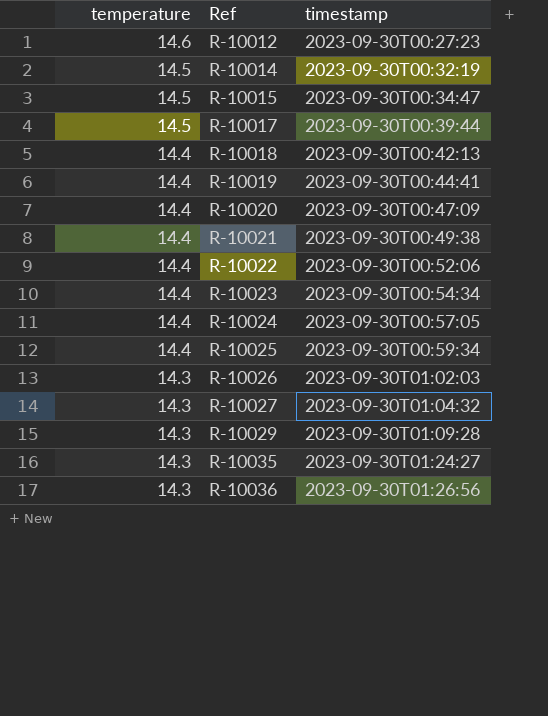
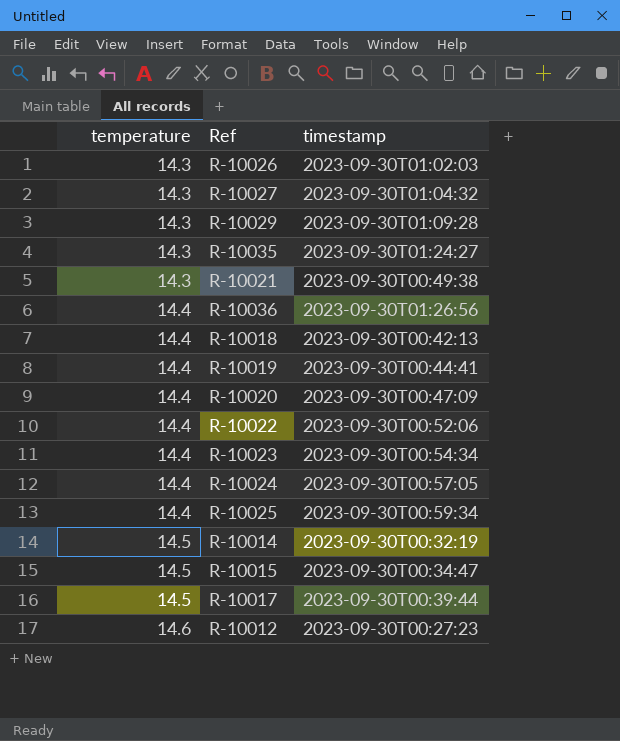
row order: temperature descending -> temperature ascending
R-10021 | temperature: 14.4 -> 14.3
R-10036 | temperature: 14.3 -> 14.4

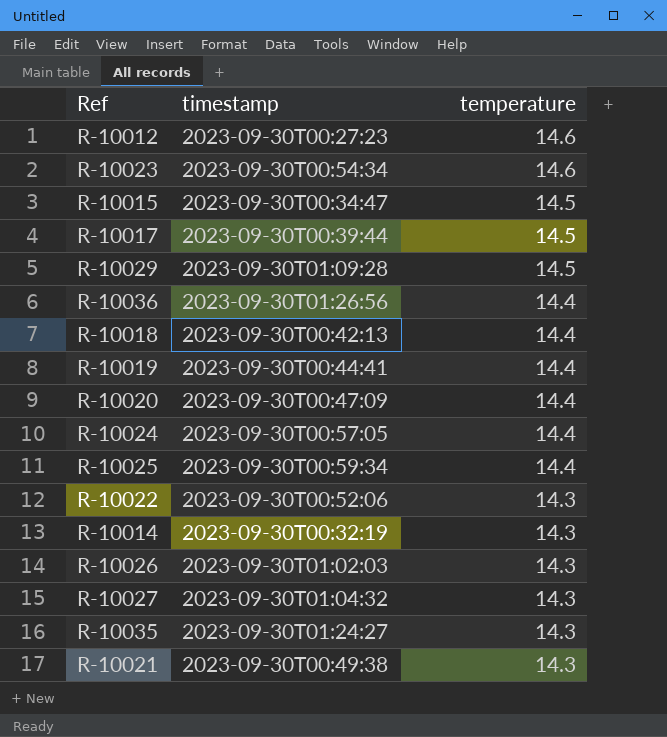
row order: temperature ascending -> temperature descending
column temperature | position: 1 -> 3
R-10023 | temperature: 14.4 -> 14.6
R-10029 | temperature: 14.3 -> 14.5
R-10022 | temperature: 14.4 -> 14.3
R-10014 | temperature: 14.5 -> 14.3

